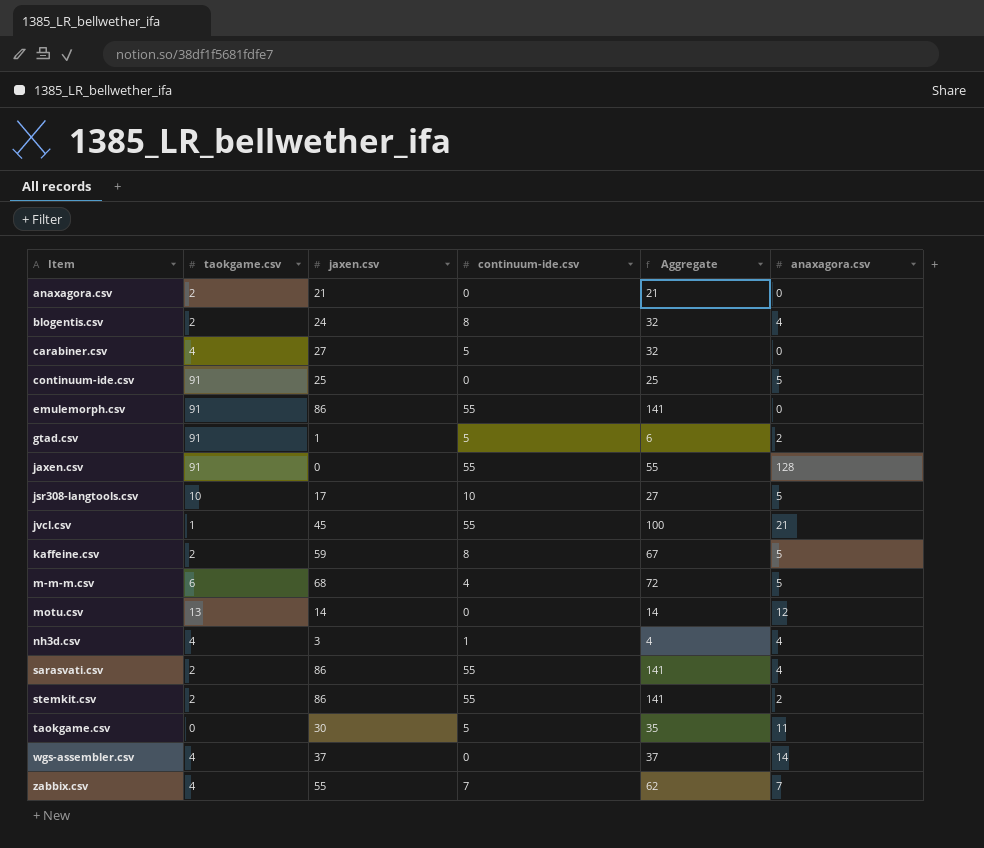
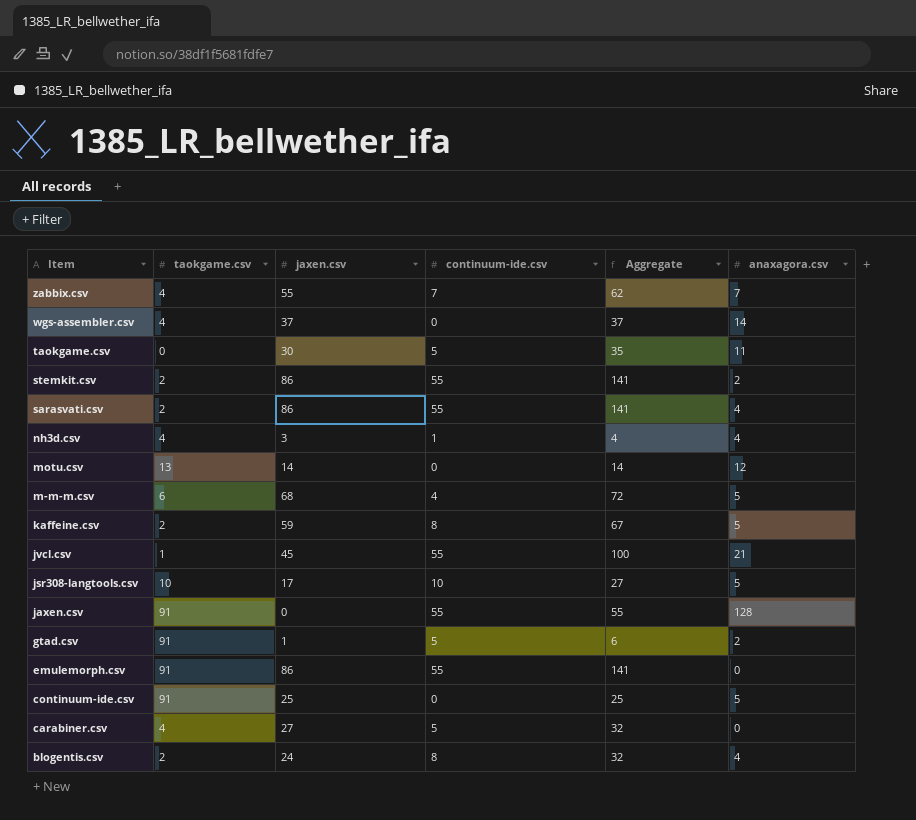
row order: Item ascending -> Item descending
row anaxagora.csv: 2 | 21 | 0 | 21 | 0 -> none

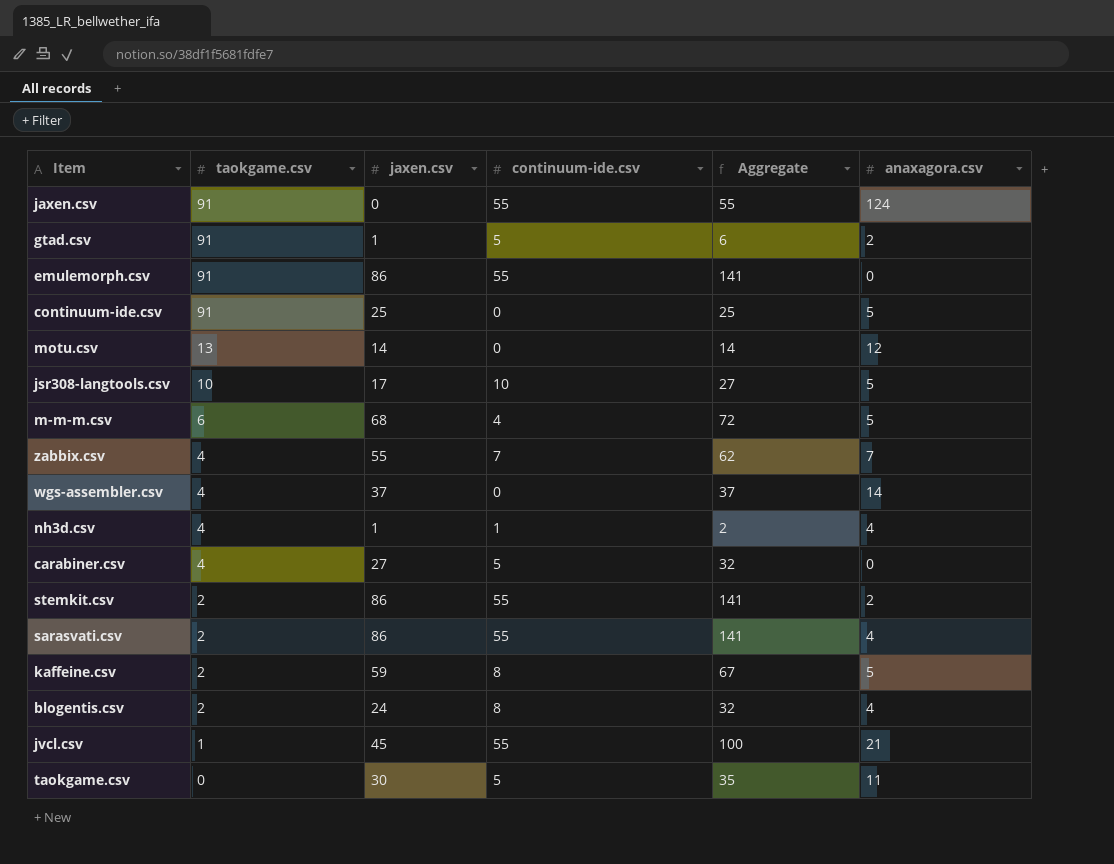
row order: Item descending -> taokgame.csv descending
jaxen.csv | anaxagora.csv: 128 -> 124
nh3d.csv | jaxen.csv: 3 -> 1
nh3d.csv | Aggregate: 4 -> 2

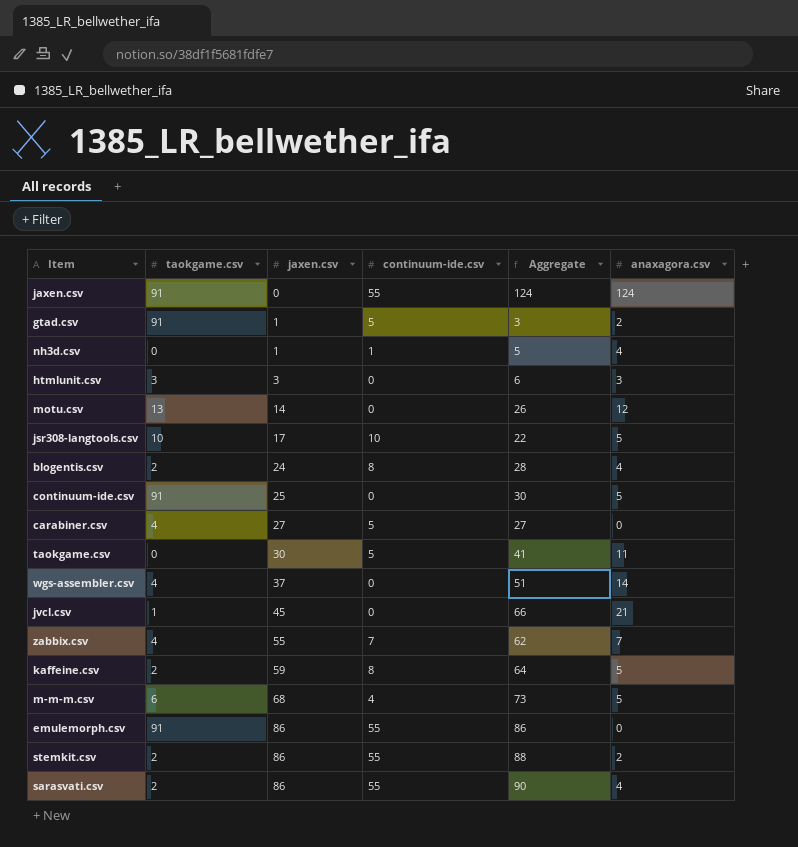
row order: taokgame.csv descending -> jaxen.csv ascending
column Aggregate | formula: [jaxen.csv] + [continuum-ide.csv] -> [jaxen.csv] + [anaxagora.csv]
nh3d.csv | taokgame.csv: 4 -> 0
row htmlunit.csv: none -> 3 | 3 | 0 | 6 | 3
jvcl.csv | continuum-ide.csv: 55 -> 0

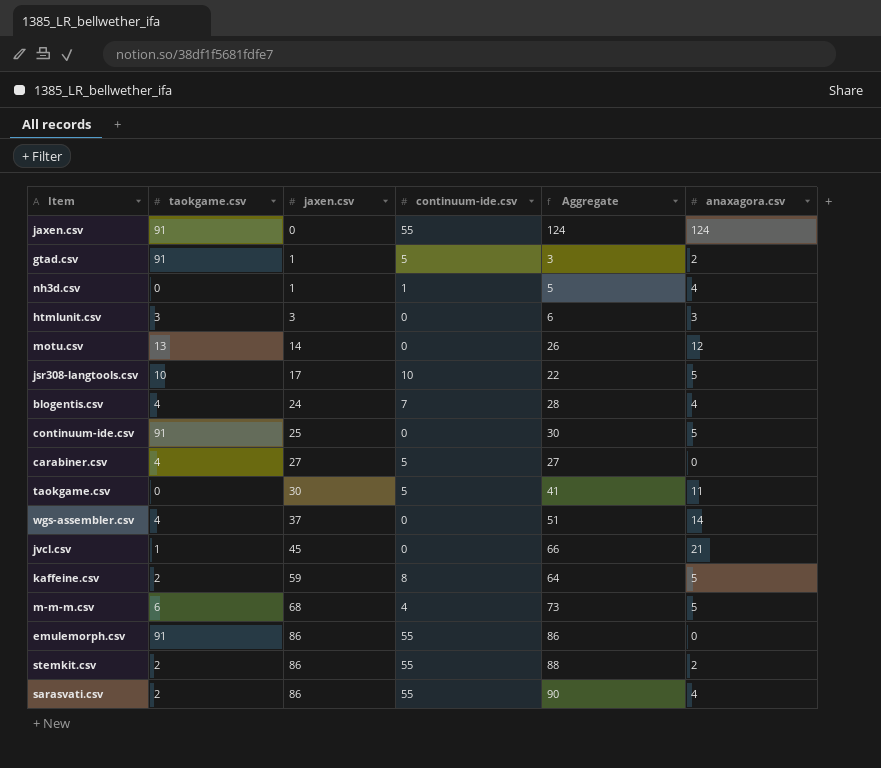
row zabbix.csv: 4 | 55 | 7 | 62 | 7 -> none
blogentis.csv | taokgame.csv: 2 -> 4
blogentis.csv | continuum-ide.csv: 8 -> 7

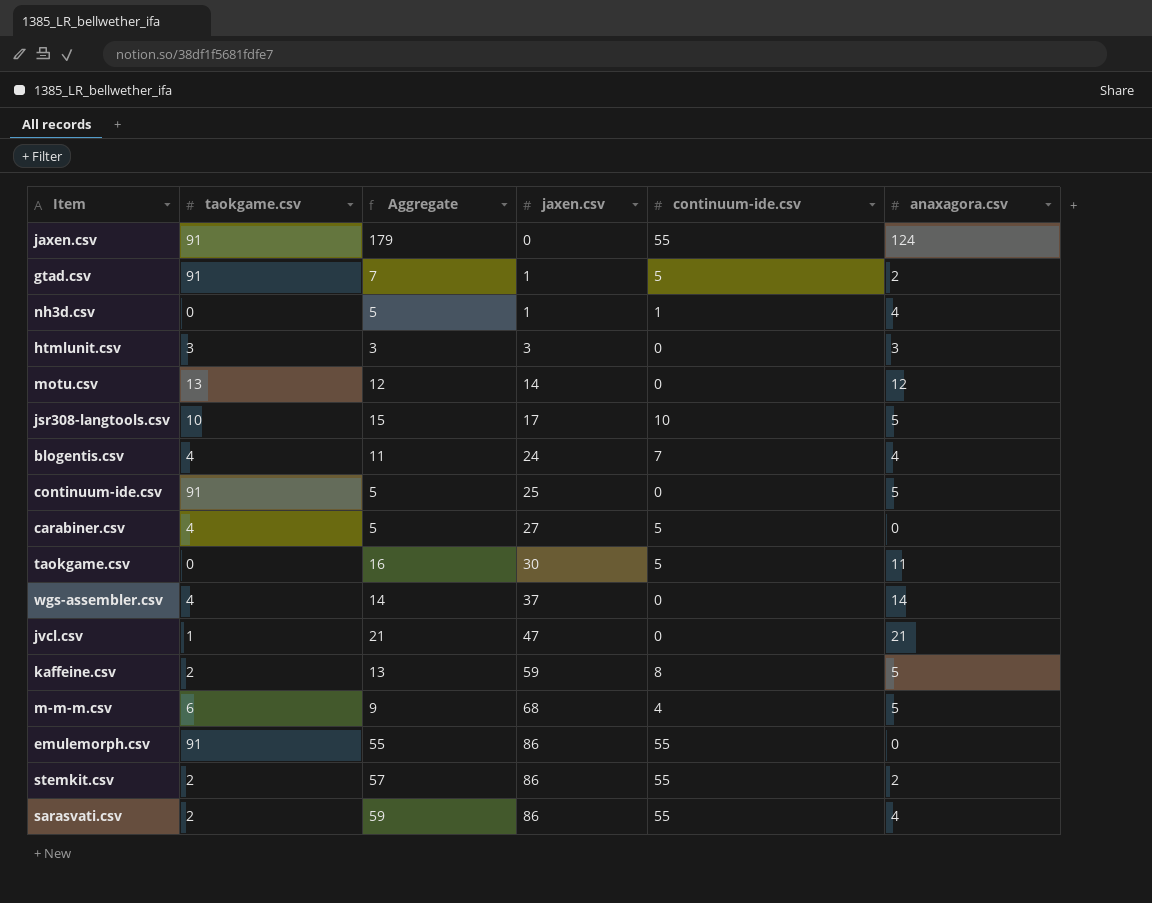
column Aggregate | formula: [jaxen.csv] + [anaxagora.csv] -> [continuum-ide.csv] + [anaxagora.csv]
column Aggregate | position: 5 -> 3
jvcl.csv | jaxen.csv: 45 -> 47

